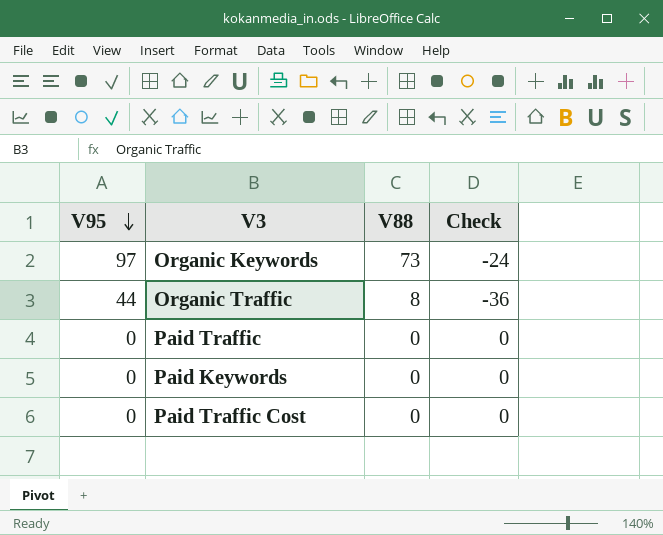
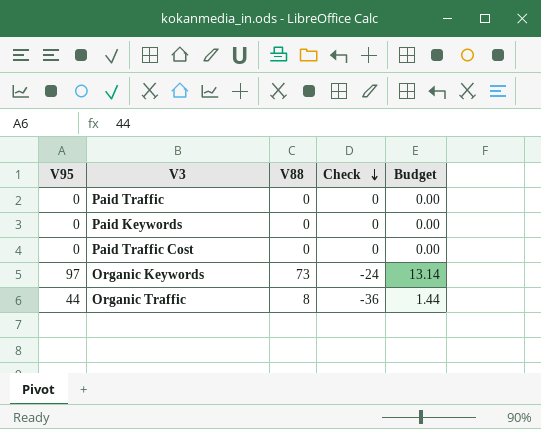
row order: V95 descending -> Check descending
column Budget | formula: none -> [V88] * 0.18

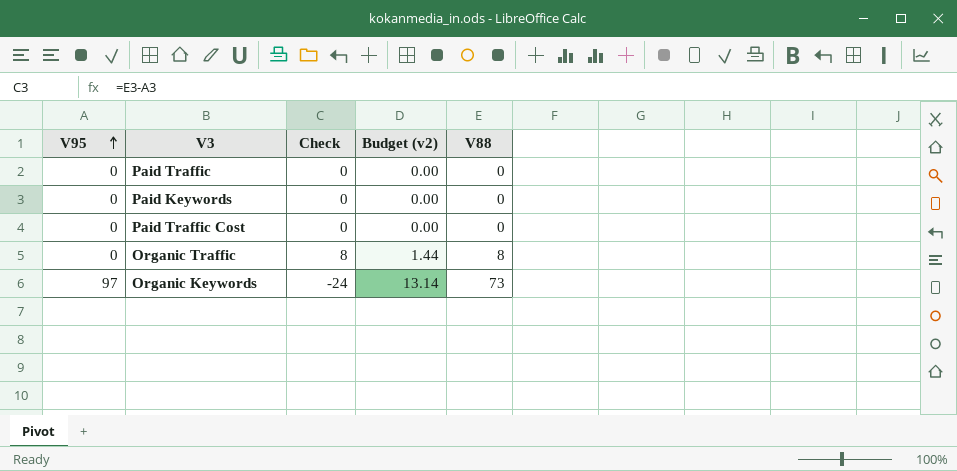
row order: Check descending -> V95 ascending
column name: Budget -> Budget (v2)
column V88 | position: 3 -> 5
Organic Traffic | V95: 44 -> 0
Organic Traffic | Check: -36 -> 8

